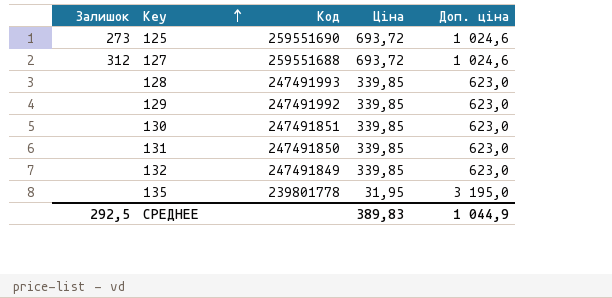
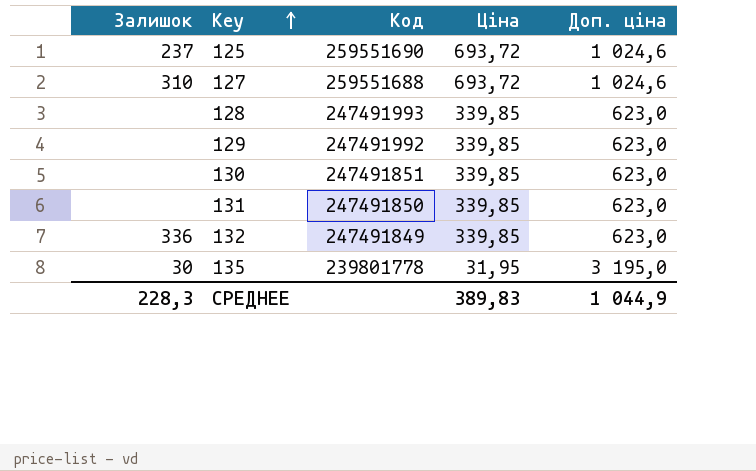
125 | Залишок: 273 -> 237
127 | Залишок: 312 -> 310
132 | Залишок: none -> 336
135 | Залишок: none -> 30
СРЕДНЕЕ | Залишок: 292,5 -> 228,3

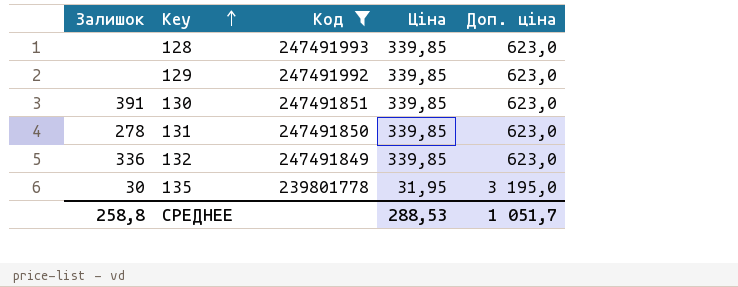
filter: none -> Код <= 247491993
130 | Залишок: none -> 391
131 | Залишок: none -> 278
СРЕДНЕЕ | Залишок: 228,3 -> 258,8
СРЕДНЕЕ | Ціна: 389,83 -> 288,53
СРЕДНЕЕ | Доп. ціна: 1 044,9 -> 1 051,7

